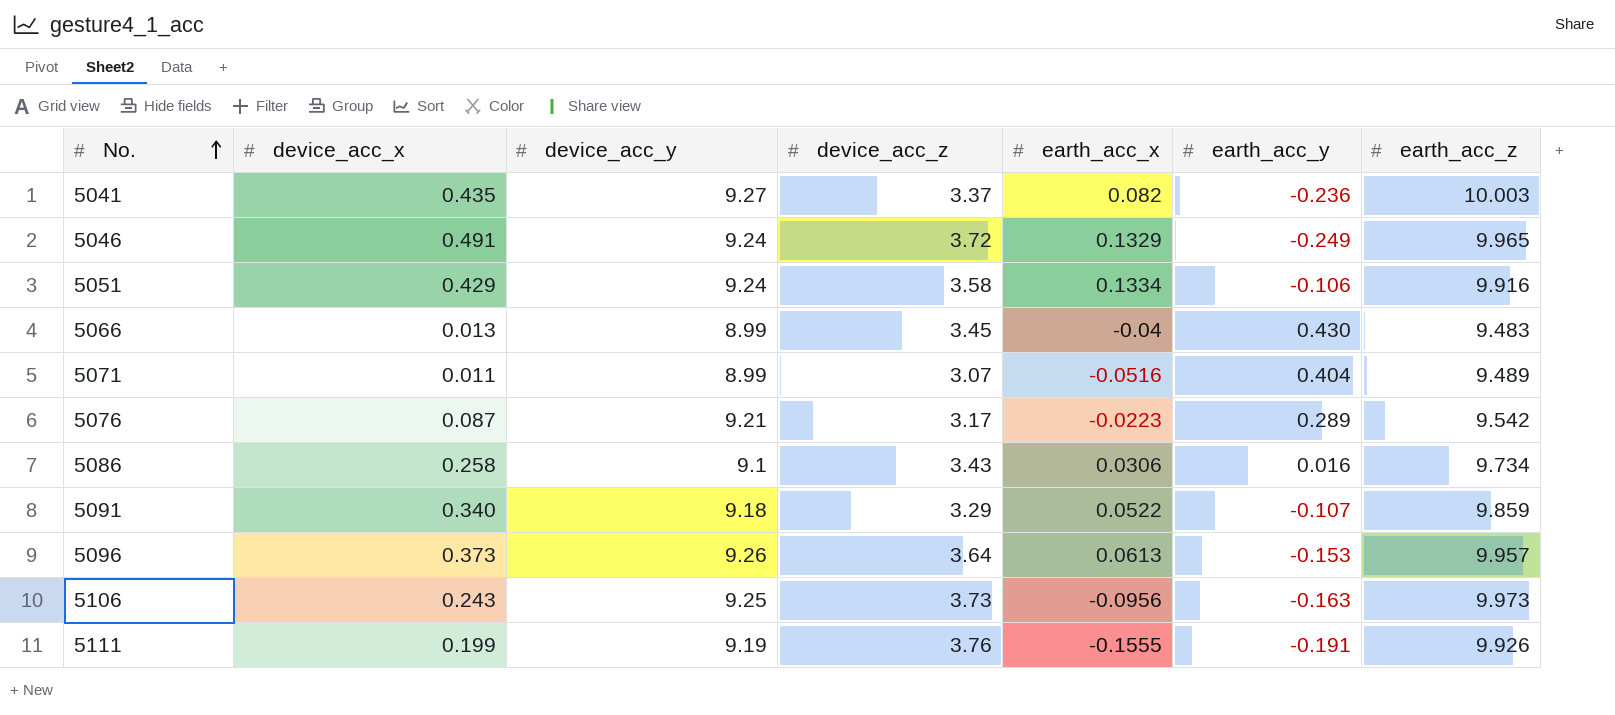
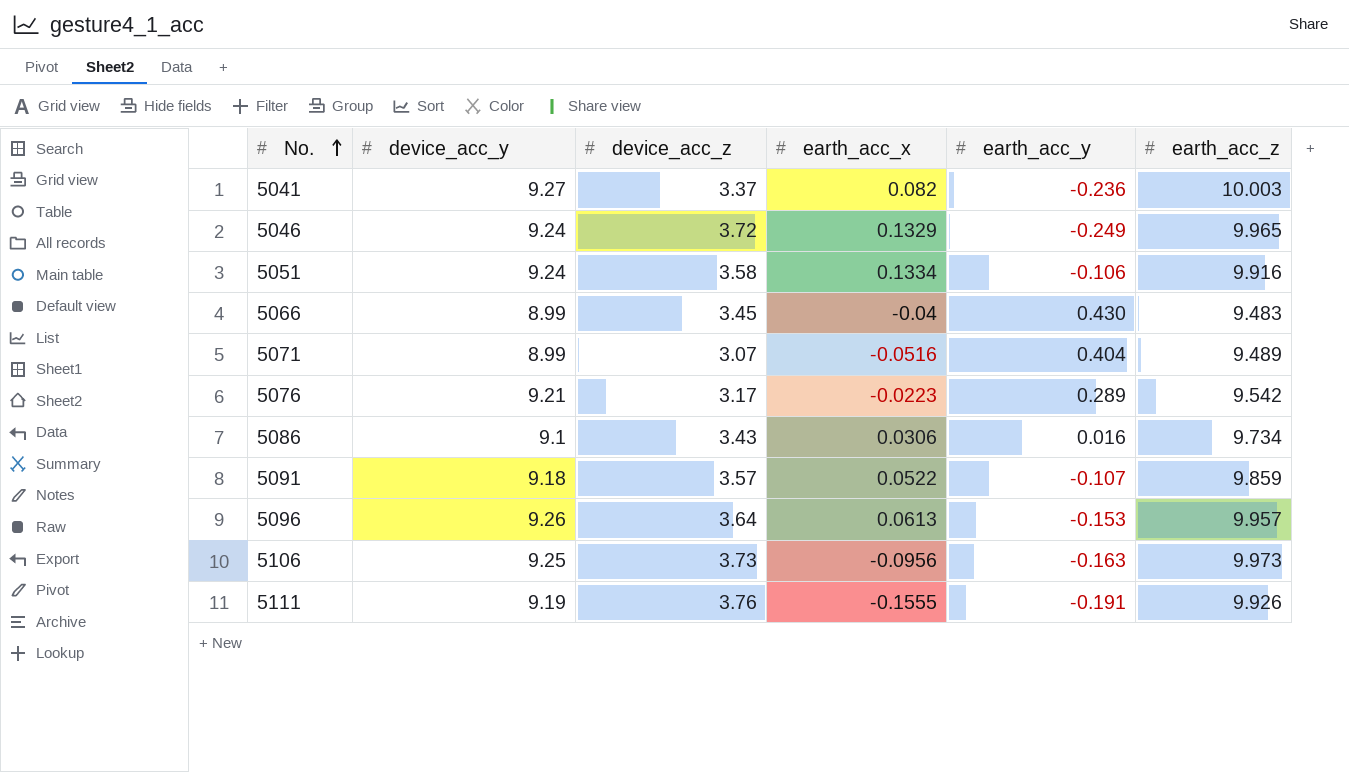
column device_acc_x | position: 2 -> none
5091 | device_acc_z: 3.29 -> 3.57

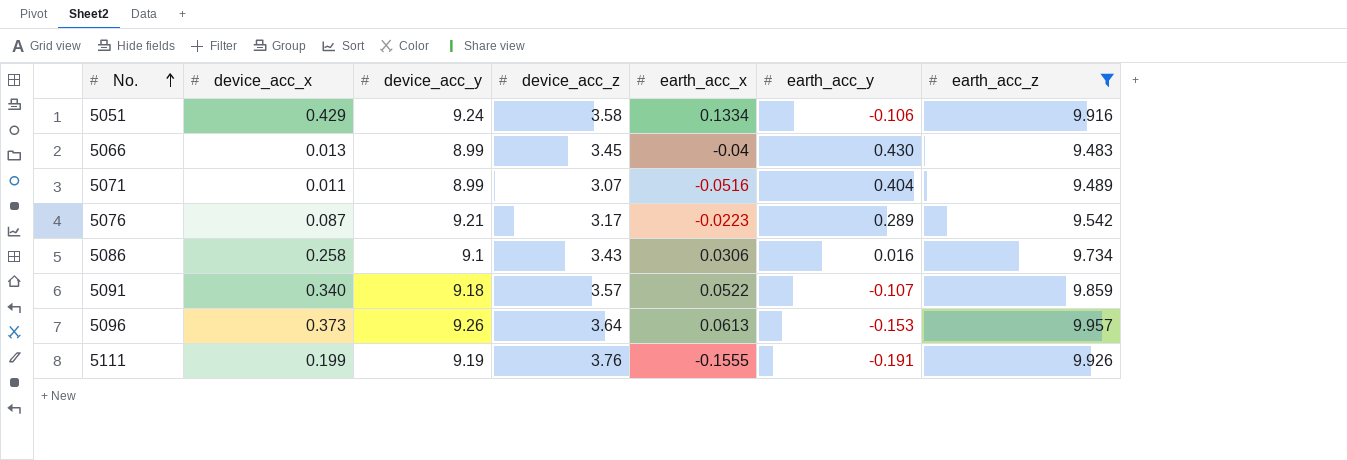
filter: none -> earth_acc_z <= 9.957
column device_acc_x | position: none -> 2

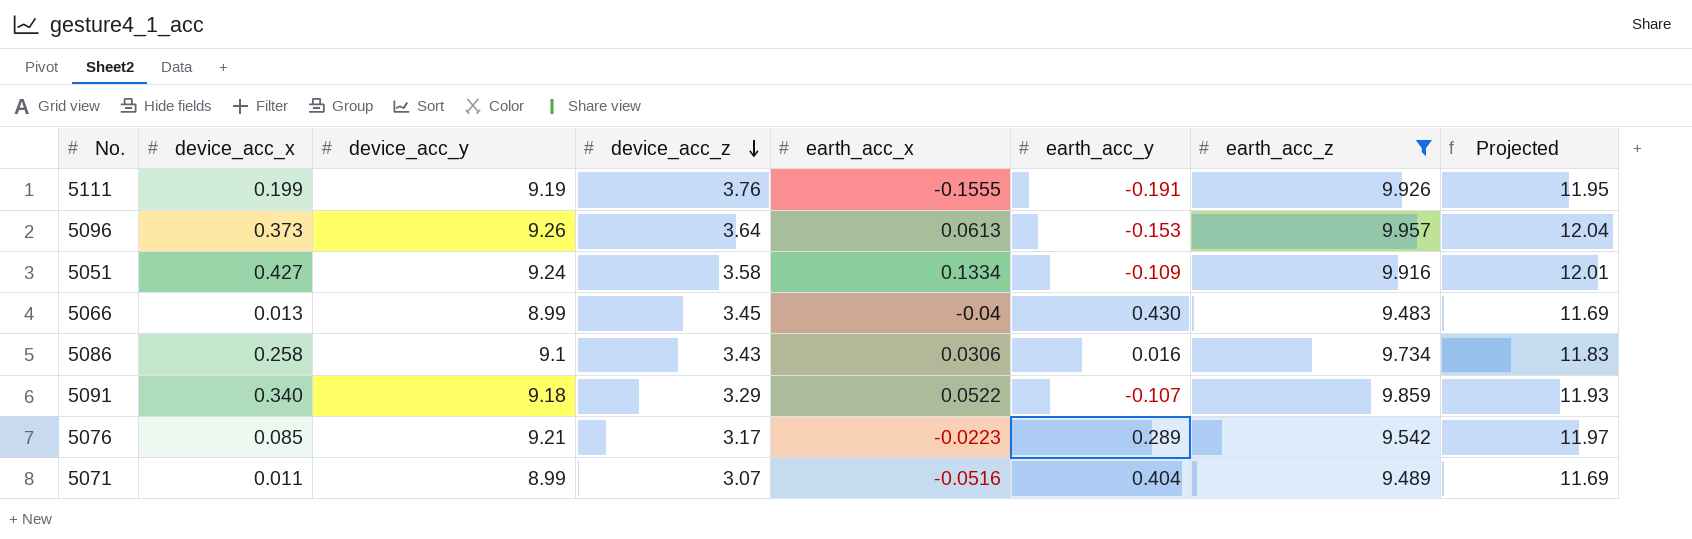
row order: No. ascending -> device_acc_z descending
column Projected | formula: none -> [device_acc_y] * 1.3
5051 | device_acc_x: 0.429 -> 0.427
5051 | earth_acc_y: -0.106 -> -0.109
5091 | device_acc_z: 3.57 -> 3.29
5076 | device_acc_x: 0.087 -> 0.085

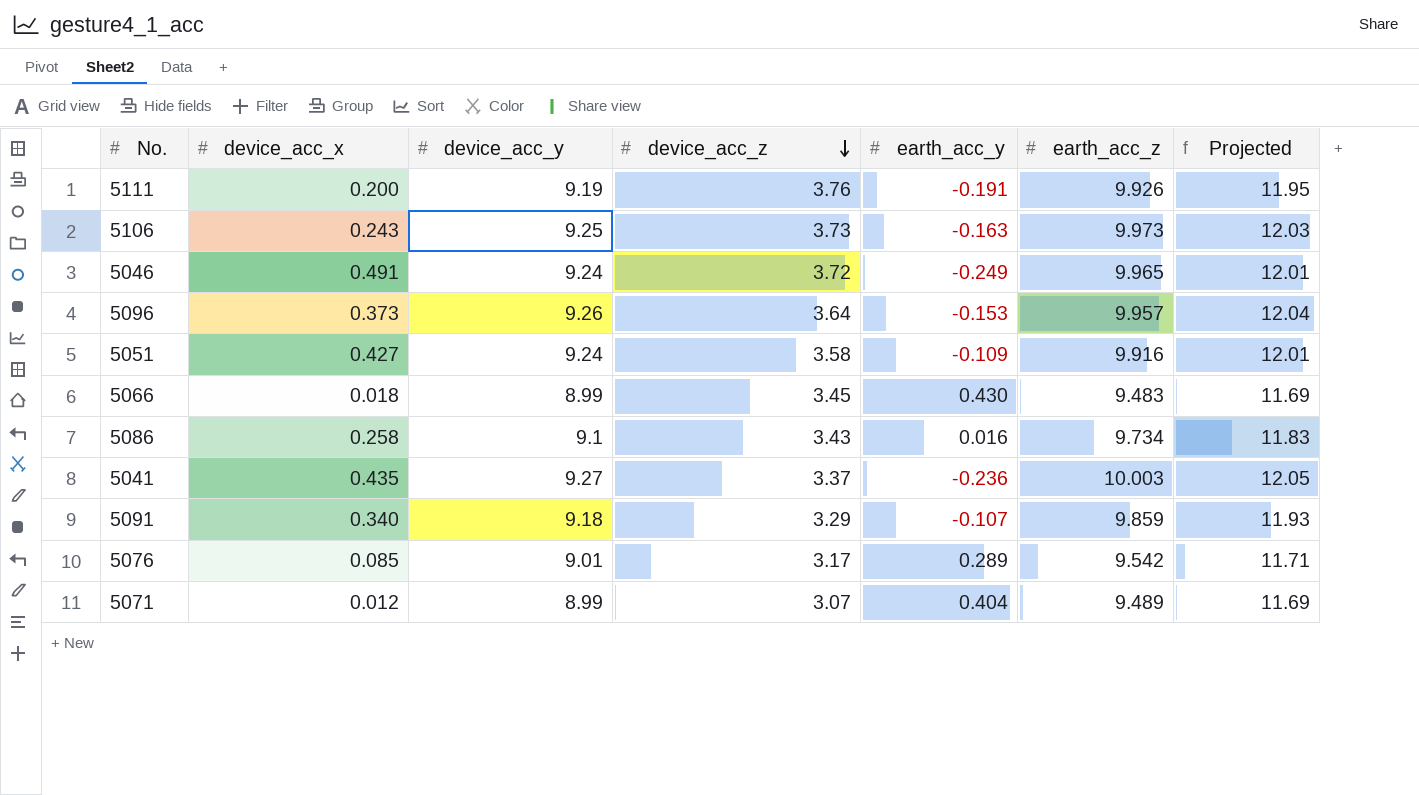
filter: earth_acc_z <= 9.957 -> none
column earth_acc_x | position: 5 -> none
5111 | device_acc_x: 0.199 -> 0.200
5066 | device_acc_x: 0.013 -> 0.018
5076 | device_acc_y: 9.21 -> 9.01
5076 | Projected: 11.97 -> 11.71
5071 | device_acc_x: 0.011 -> 0.012

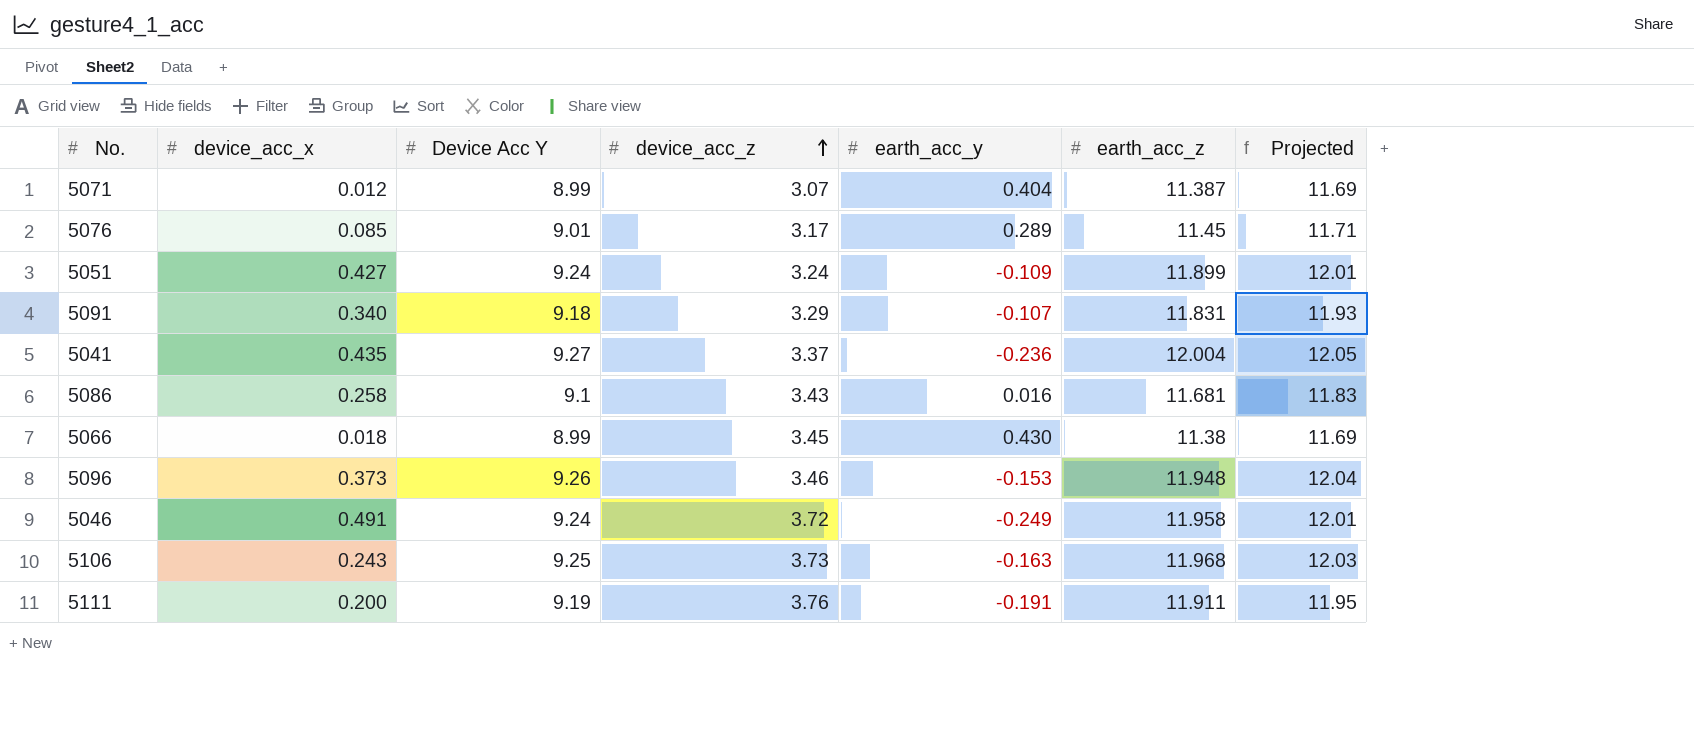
row order: device_acc_z descending -> device_acc_z ascending
column name: device_acc_y -> Device Acc Y
5071 | earth_acc_z: 9.489 -> 11.387
5076 | earth_acc_z: 9.542 -> 11.45
5051 | device_acc_z: 3.58 -> 3.24
5051 | earth_acc_z: 9.916 -> 11.899
5091 | earth_acc_z: 9.859 -> 11.831
5041 | earth_acc_z: 10.003 -> 12.004
5086 | earth_acc_z: 9.734 -> 11.681
5066 | earth_acc_z: 9.483 -> 11.38
5096 | device_acc_z: 3.64 -> 3.46
5096 | earth_acc_z: 9.957 -> 11.948
5046 | earth_acc_z: 9.965 -> 11.958
5106 | earth_acc_z: 9.973 -> 11.968
5111 | earth_acc_z: 9.926 -> 11.911

